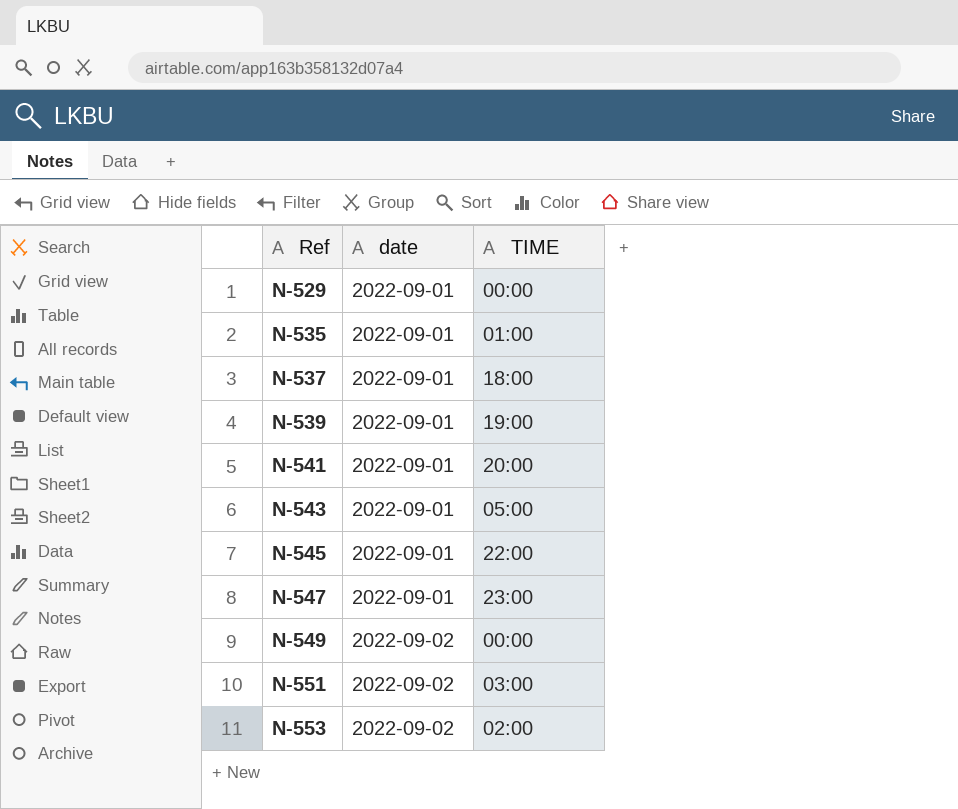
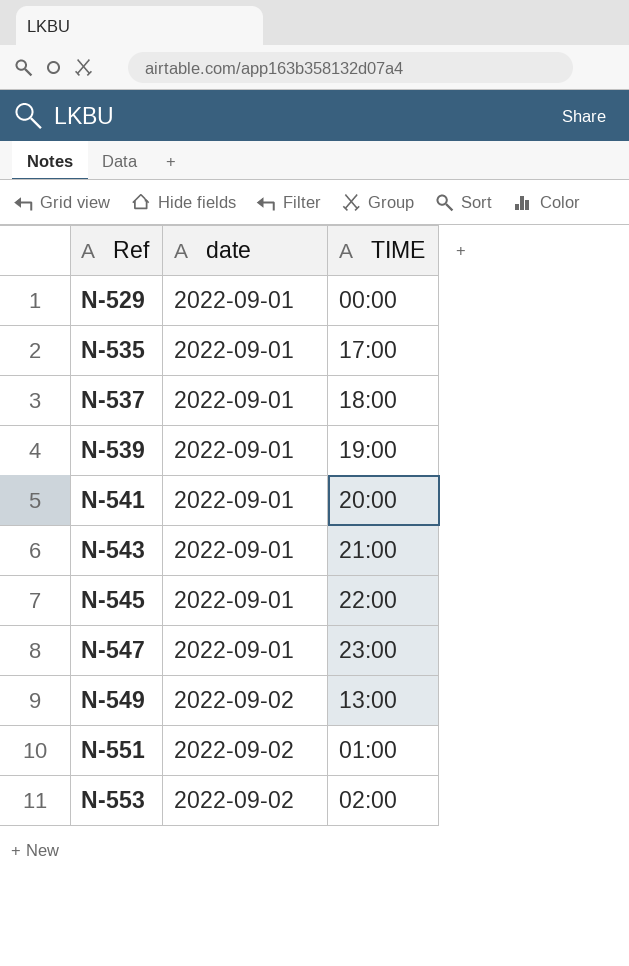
N-535 | TIME: 01:00 -> 17:00
N-543 | TIME: 05:00 -> 21:00
N-549 | TIME: 00:00 -> 13:00
N-551 | TIME: 03:00 -> 01:00

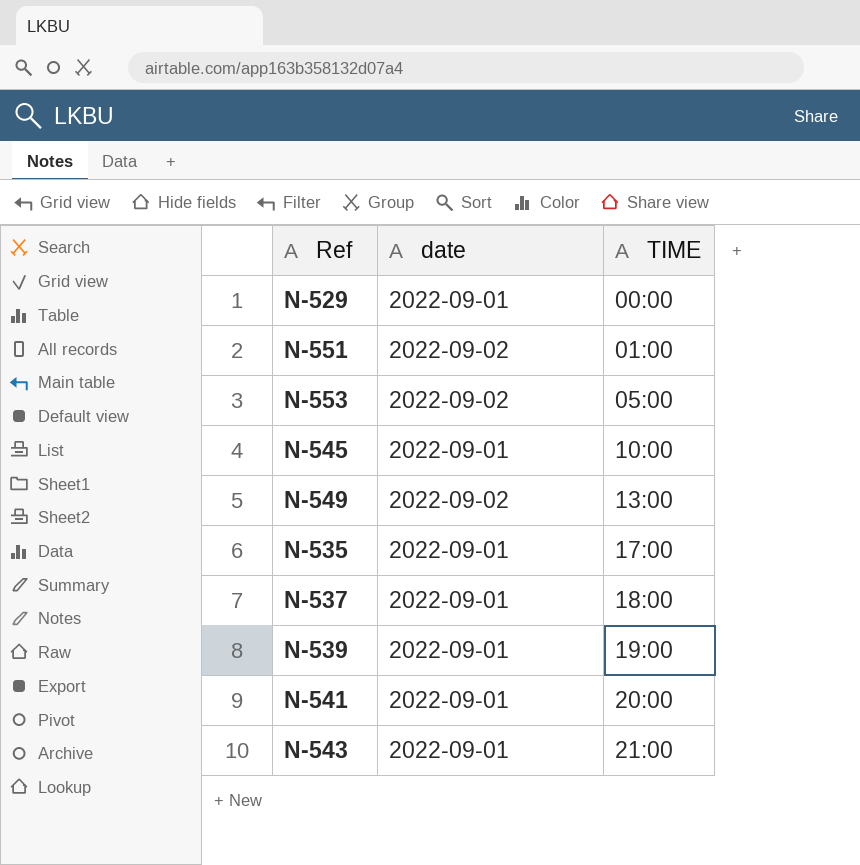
row order: Ref ascending -> TIME ascending
row N-547: 2022-09-01 | 23:00 -> none
N-553 | TIME: 02:00 -> 05:00
N-545 | TIME: 22:00 -> 10:00

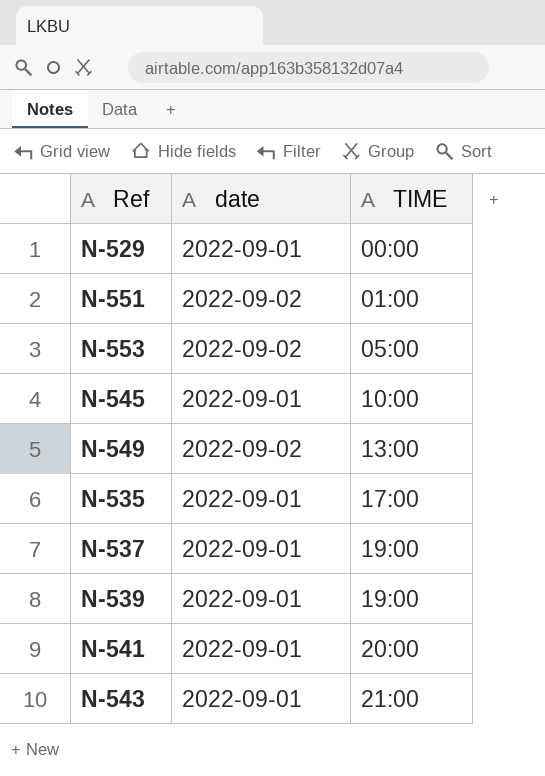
N-537 | TIME: 18:00 -> 19:00

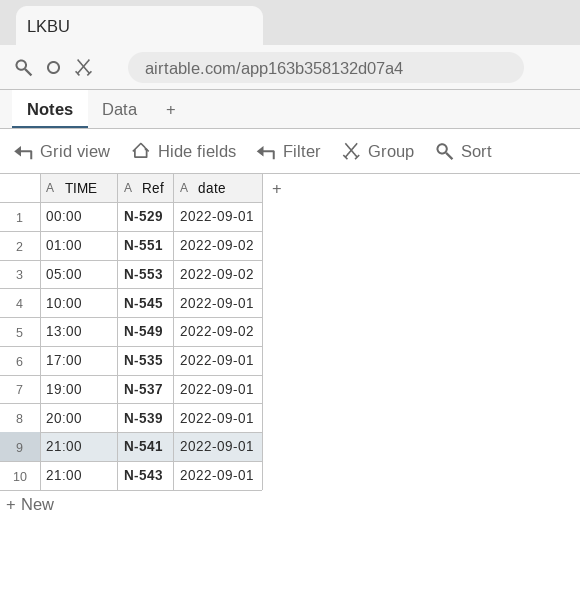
column TIME | position: 3 -> 1
N-539 | TIME: 19:00 -> 20:00
N-541 | TIME: 20:00 -> 21:00

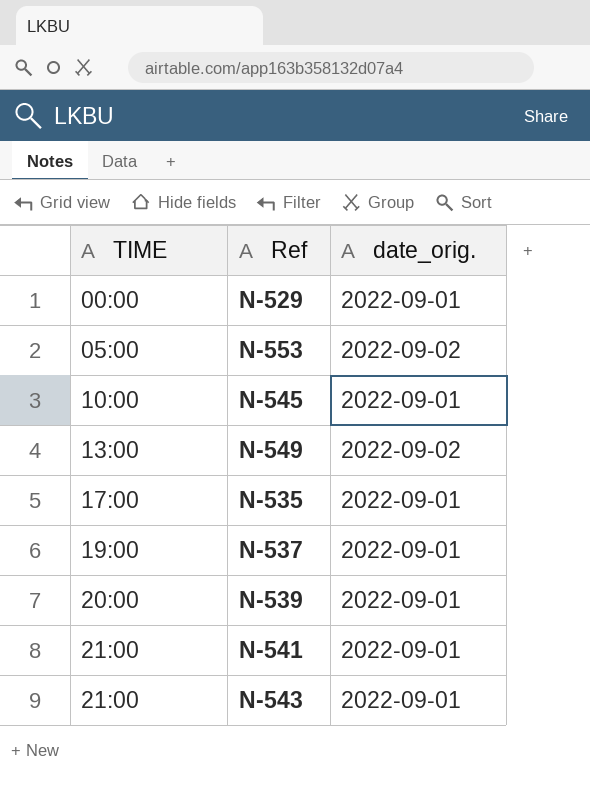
column name: date -> date_orig.
row N-551: 01:00 | 2022-09-02 -> none

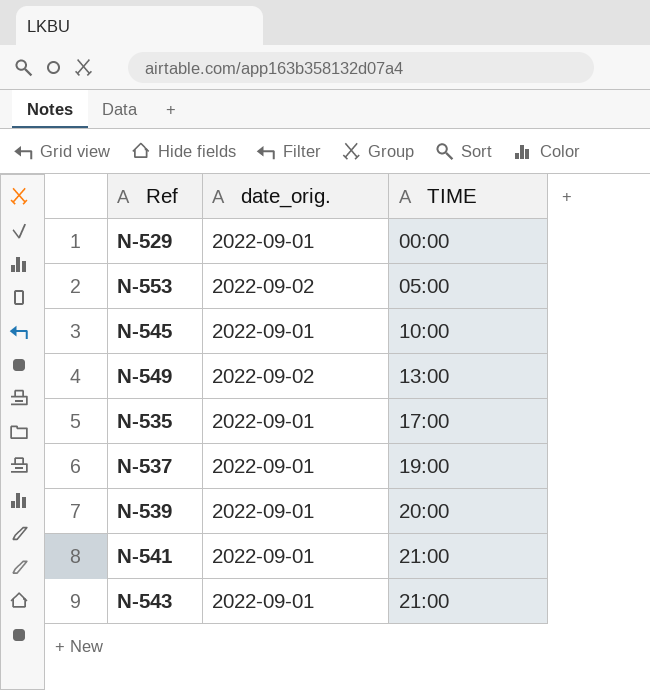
column TIME | position: 1 -> 3

